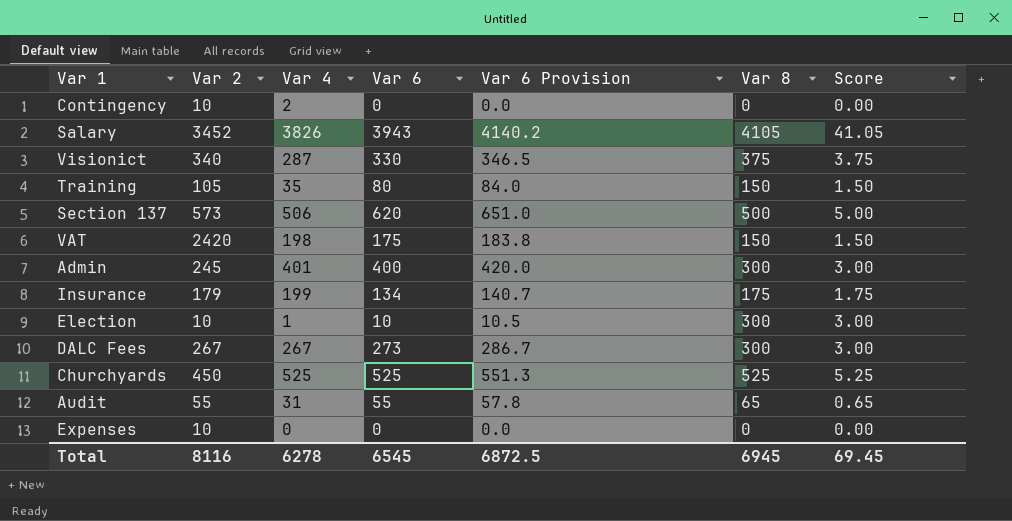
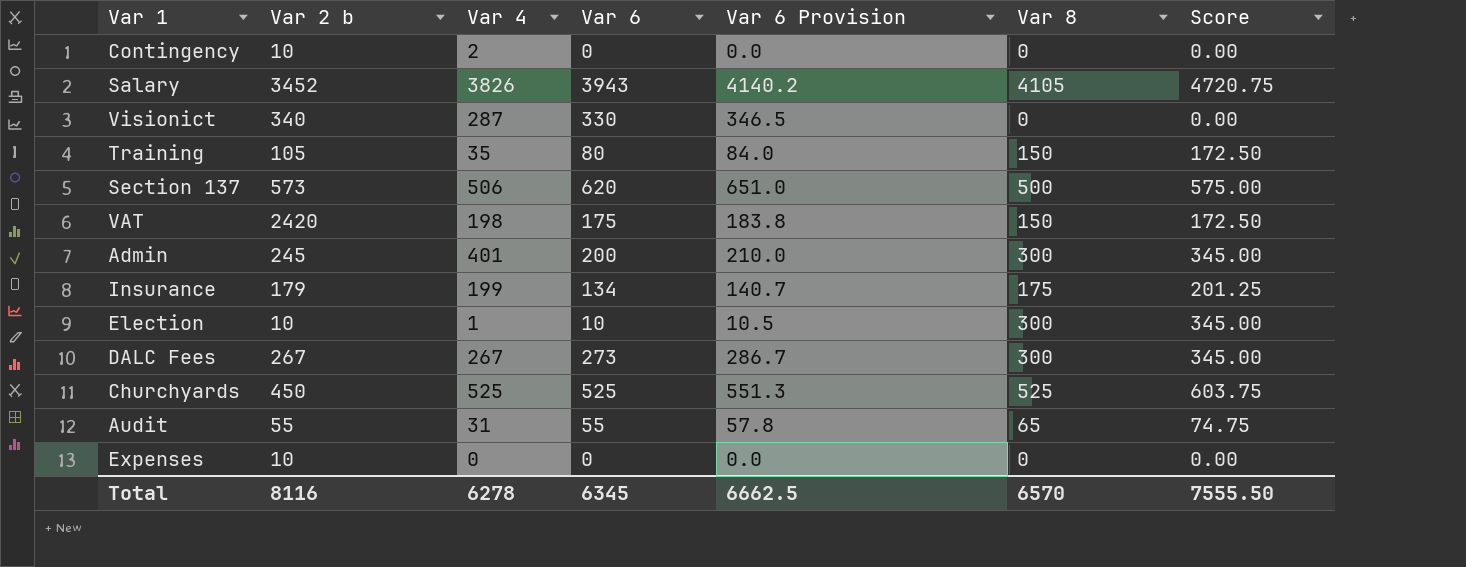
column name: Var 2 -> Var 2 b
column Score | formula: [Var 8] * 0.01 -> [Var 8] * 1.15
Visionict | Var 8: 375 -> 0
Admin | Var 6: 400 -> 200
Admin | Var 6 Provision: 420.0 -> 210.0
Total | Var 6: 6545 -> 6345
Total | Var 6 Provision: 6872.5 -> 6662.5
Total | Var 8: 6945 -> 6570
Total | Score: 69.45 -> 7555.50

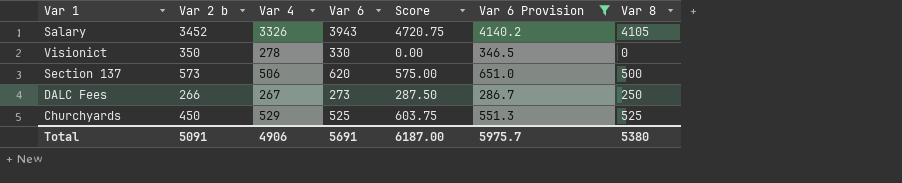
filter: none -> Var 6 Provision >= 286.7
column Score | position: 7 -> 5
Salary | Var 4: 3826 -> 3326
Visionict | Var 2 b: 340 -> 350
Visionict | Var 4: 287 -> 278
DALC Fees | Var 2 b: 267 -> 266
DALC Fees | Score: 345.00 -> 287.50
DALC Fees | Var 8: 300 -> 250
Churchyards | Var 4: 525 -> 529
Total | Var 2 b: 8116 -> 5091
Total | Var 4: 6278 -> 4906
Total | Var 6: 6345 -> 5691
Total | Score: 7555.50 -> 6187.00
Total | Var 6 Provision: 6662.5 -> 5975.7
Total | Var 8: 6570 -> 5380

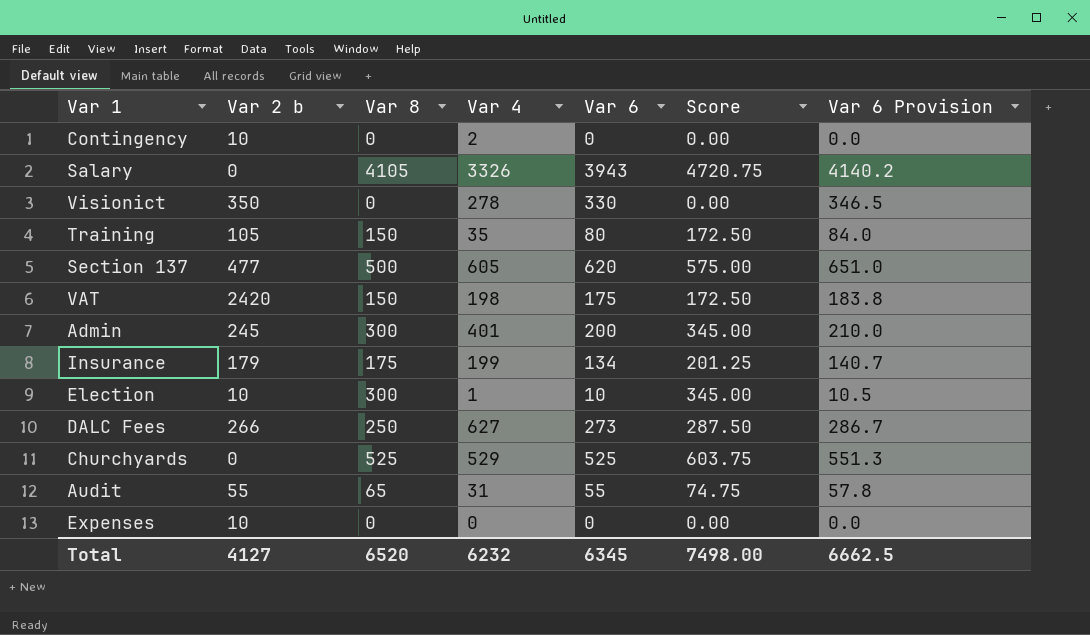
filter: Var 6 Provision >= 286.7 -> none
column Var 8 | position: 7 -> 3
Salary | Var 2 b: 3452 -> 0
Section 137 | Var 2 b: 573 -> 477
Section 137 | Var 4: 506 -> 605
DALC Fees | Var 4: 267 -> 627
Churchyards | Var 2 b: 450 -> 0
Total | Var 2 b: 5091 -> 4127
Total | Var 8: 5380 -> 6520
Total | Var 4: 4906 -> 6232
Total | Var 6: 5691 -> 6345
Total | Score: 6187.00 -> 7498.00
Total | Var 6 Provision: 5975.7 -> 6662.5

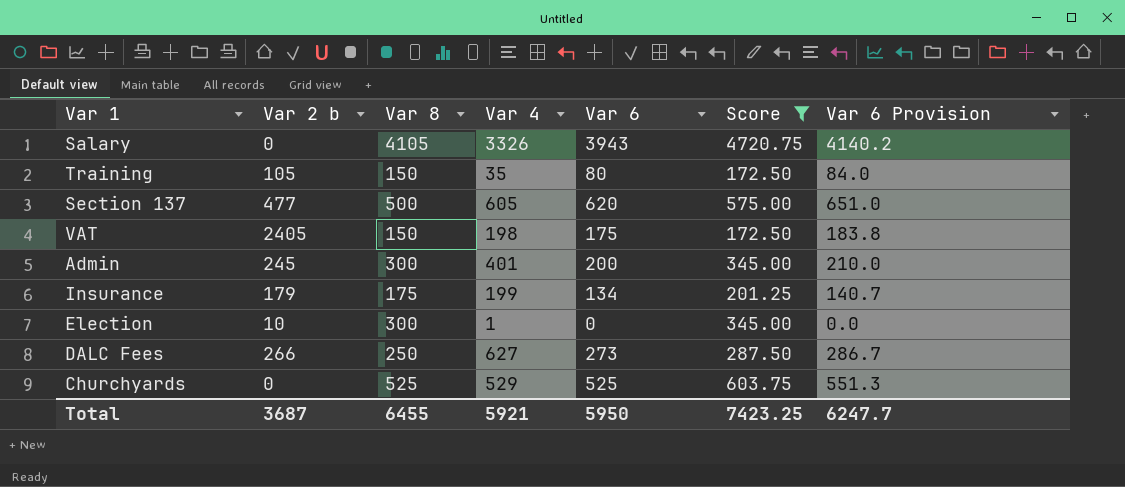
filter: none -> Score >= 172.50
VAT | Var 2 b: 2420 -> 2405
Election | Var 6: 10 -> 0
Election | Var 6 Provision: 10.5 -> 0.0
Total | Var 2 b: 4127 -> 3687
Total | Var 8: 6520 -> 6455
Total | Var 4: 6232 -> 5921
Total | Var 6: 6345 -> 5950
Total | Score: 7498.00 -> 7423.25
Total | Var 6 Provision: 6662.5 -> 6247.7

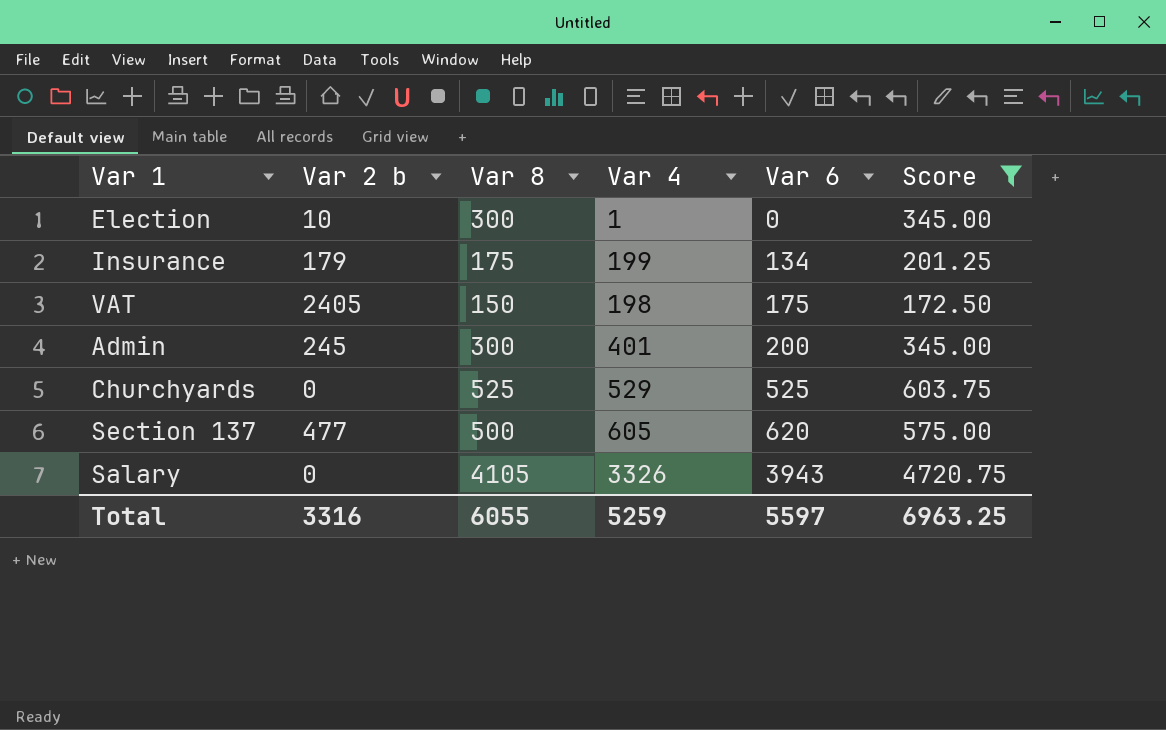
row order: none -> Var 6 ascending
column Var 6 Provision | formula: [Var 6] * 1.05 -> none
row Training: 105 | 150 | 35 | 80 | 172.50 | 84.0 -> none
row DALC Fees: 266 | 250 | 627 | 273 | 287.50 | 286.7 -> none
Total | Var 2 b: 3687 -> 3316
Total | Var 8: 6455 -> 6055
Total | Var 4: 5921 -> 5259
Total | Var 6: 5950 -> 5597
Total | Score: 7423.25 -> 6963.25

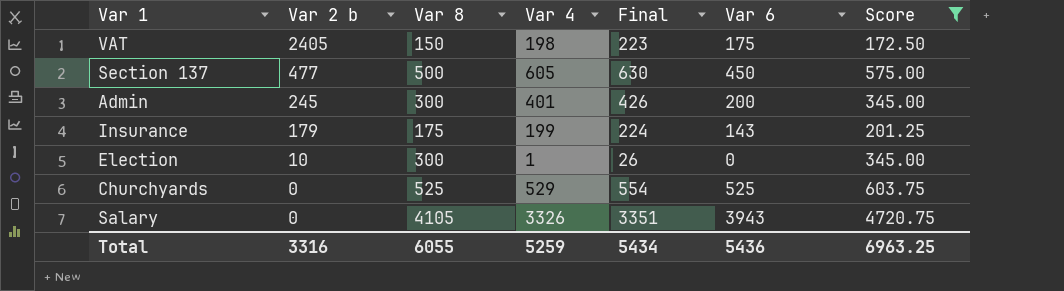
row order: Var 6 ascending -> Var 2 b descending
column Final | formula: none -> [Var 4] + 25
Section 137 | Var 6: 620 -> 450
Insurance | Var 6: 134 -> 143
Total | Var 6: 5597 -> 5436

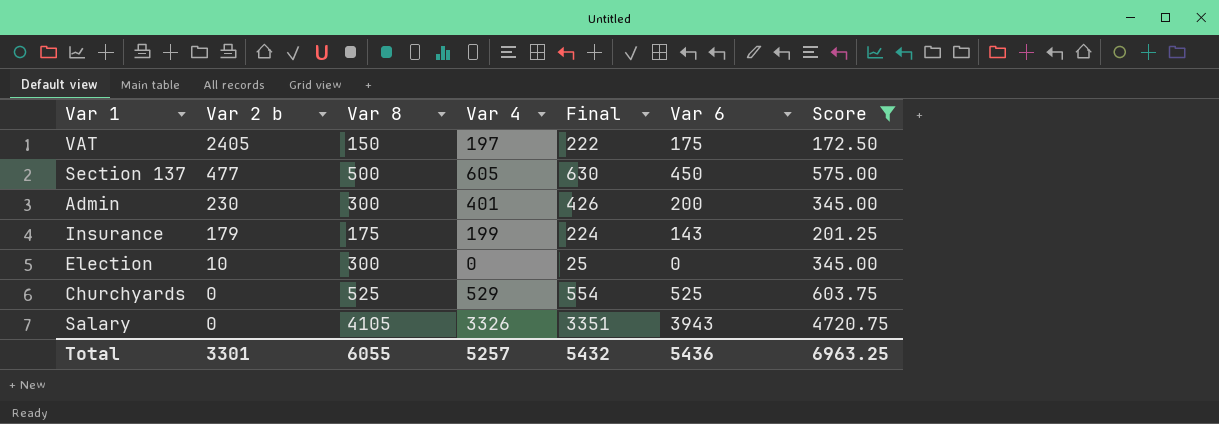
VAT | Var 4: 198 -> 197
VAT | Final: 223 -> 222
Admin | Var 2 b: 245 -> 230
Election | Var 4: 1 -> 0
Election | Final: 26 -> 25
Total | Var 2 b: 3316 -> 3301
Total | Var 4: 5259 -> 5257
Total | Final: 5434 -> 5432

